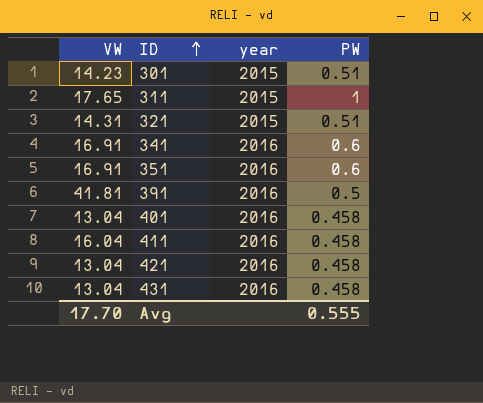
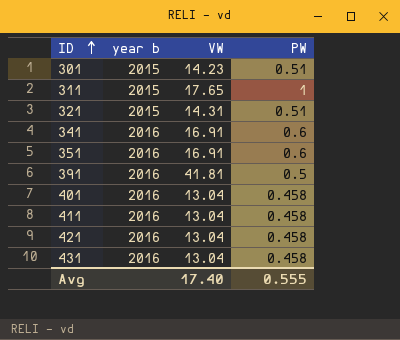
column name: year -> year b
column VW | position: 1 -> 3
411 | VW: 16.04 -> 13.04
Avg | VW: 17.70 -> 17.40

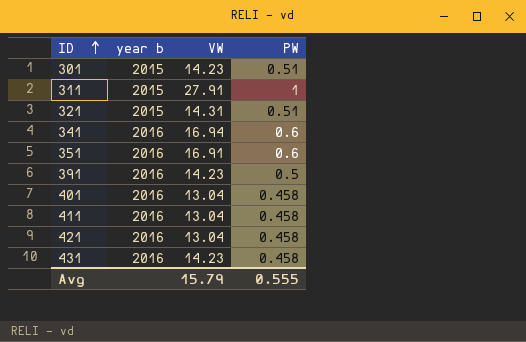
311 | VW: 17.65 -> 27.91
341 | VW: 16.91 -> 16.94
391 | VW: 41.81 -> 14.23
431 | VW: 13.04 -> 14.23
Avg | VW: 17.40 -> 15.79

